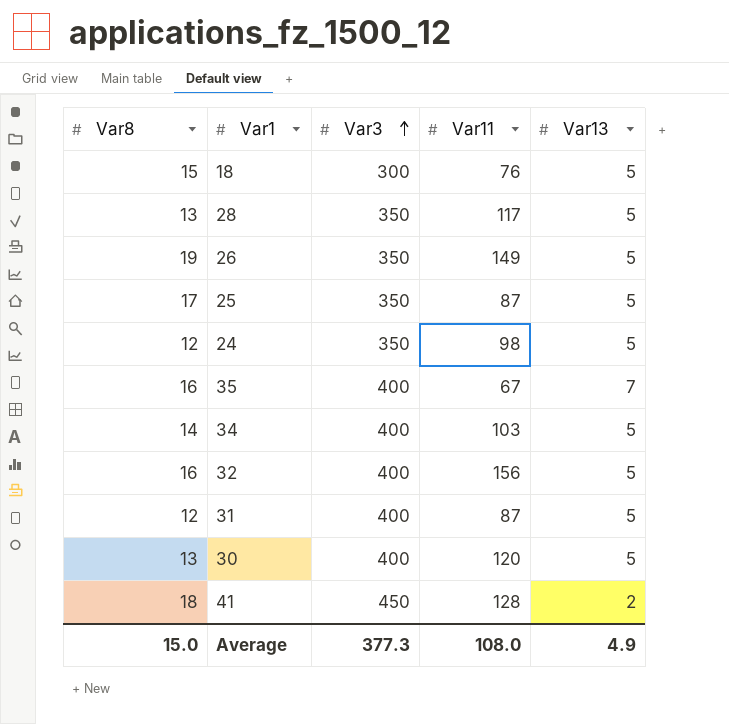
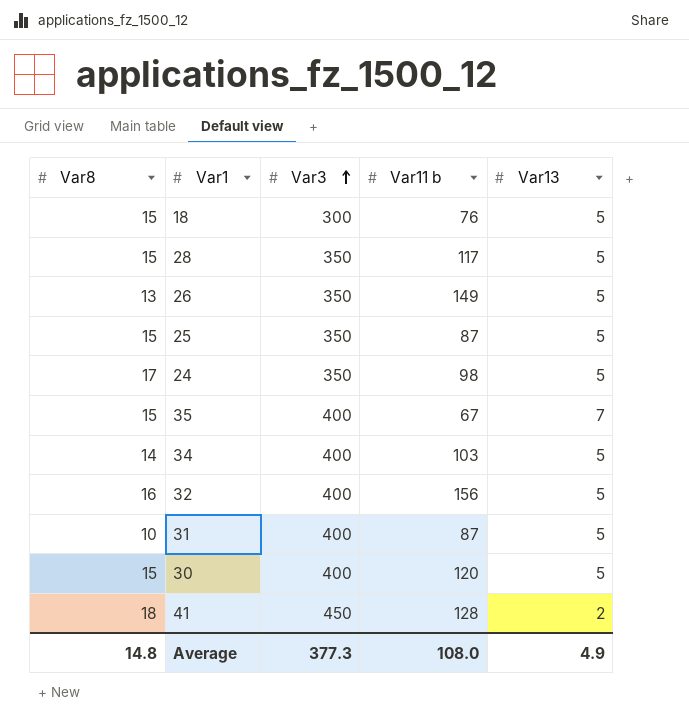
column name: Var11 -> Var11 b
28 | Var8: 13 -> 15
26 | Var8: 19 -> 13
25 | Var8: 17 -> 15
24 | Var8: 12 -> 17
35 | Var8: 16 -> 15
31 | Var8: 12 -> 10
30 | Var8: 13 -> 15
Average | Var8: 15.0 -> 14.8

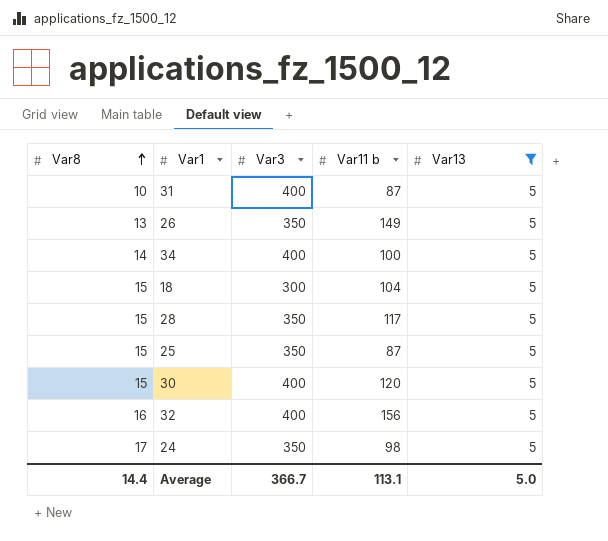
filter: none -> Var13 = 5
row order: Var3 ascending -> Var8 ascending
34 | Var11 b: 103 -> 100
18 | Var11 b: 76 -> 104
Average | Var8: 14.8 -> 14.4
Average | Var3: 377.3 -> 366.7
Average | Var11 b: 108.0 -> 113.1
Average | Var13: 4.9 -> 5.0

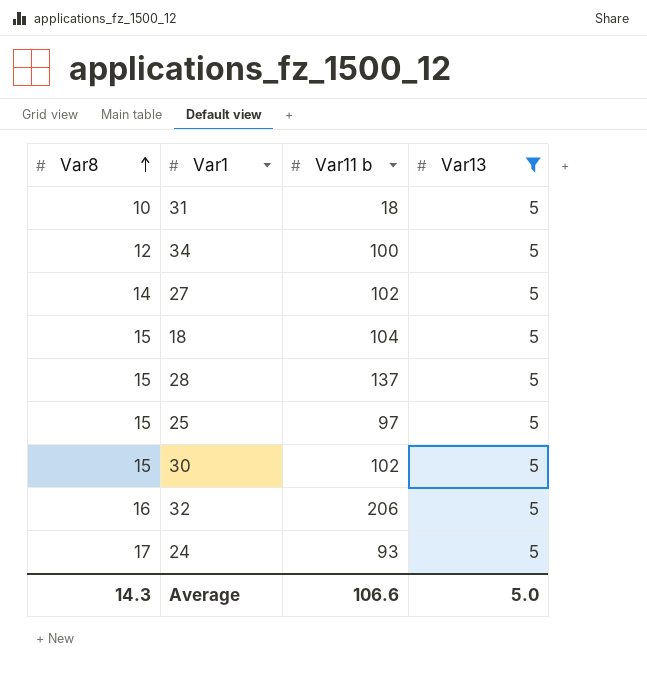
column Var3 | position: 3 -> none
row 26: 13 | 350 | 149 | 5 -> none
31 | Var11 b: 87 -> 18
34 | Var8: 14 -> 12
row 27: none -> 14 | 102 | 5
28 | Var11 b: 117 -> 137
25 | Var11 b: 87 -> 97
30 | Var11 b: 120 -> 102
32 | Var11 b: 156 -> 206
24 | Var11 b: 98 -> 93
Average | Var8: 14.4 -> 14.3
Average | Var11 b: 113.1 -> 106.6

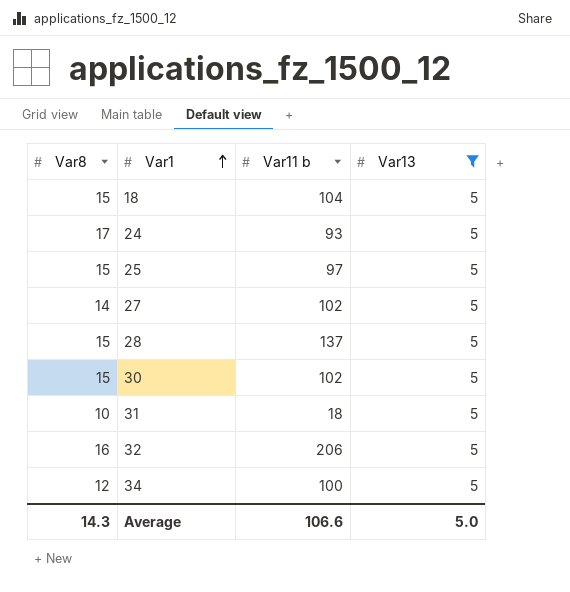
row order: Var8 ascending -> Var1 ascending

